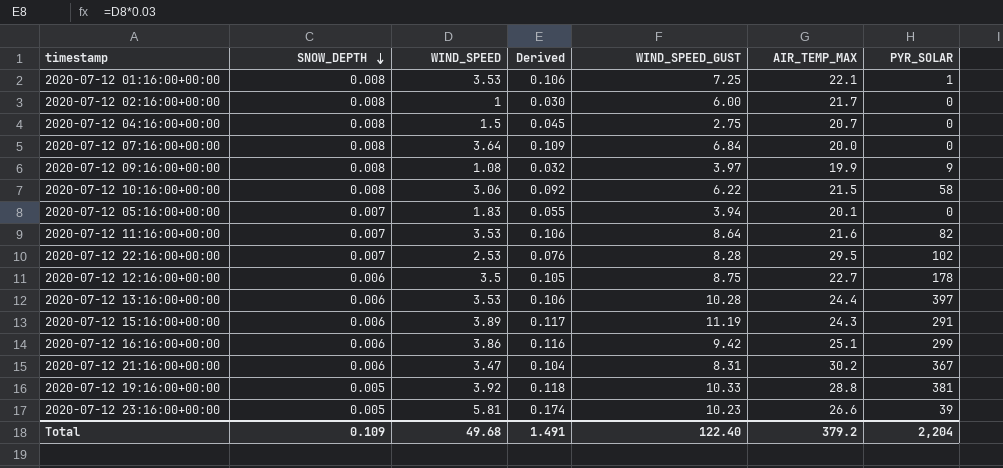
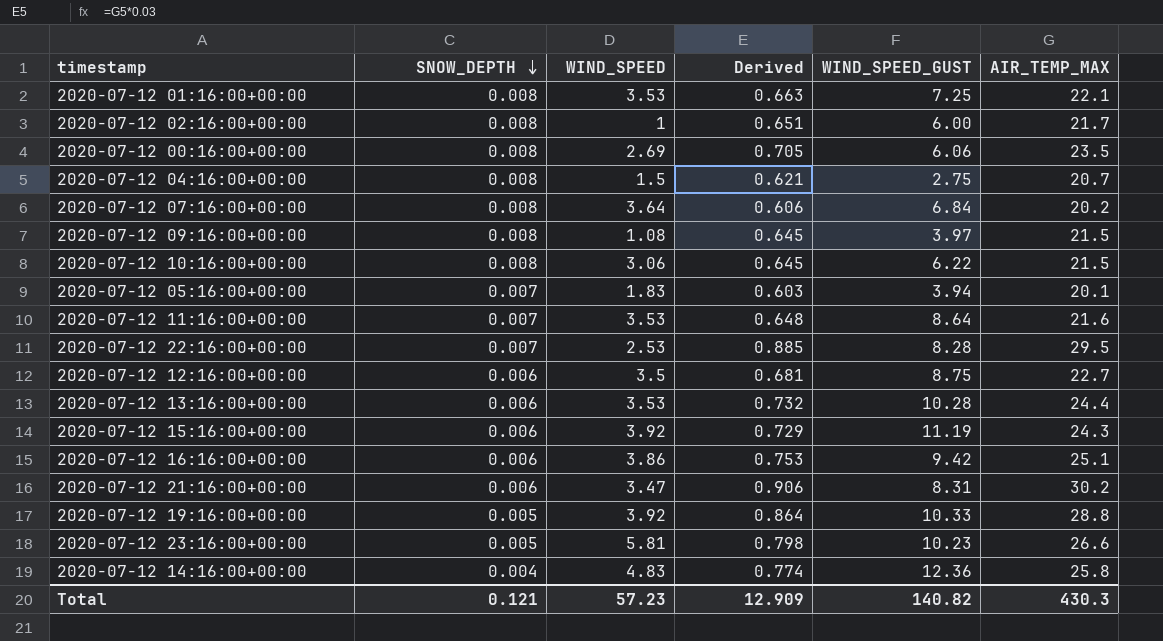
column PYR_SOLAR | position: 7 -> none
column Derived | formula: [WIND_SPEED] * 0.03 -> [AIR_TEMP_MAX] * 0.03
row 2020-07-12 00:16:00+00:00: none -> 0.008 | 2.69 | 0.705 | 6.06 | 23.5
2020-07-12 07:16:00+00:00 | AIR_TEMP_MAX: 20.0 -> 20.2
2020-07-12 09:16:00+00:00 | AIR_TEMP_MAX: 19.9 -> 21.5
2020-07-12 15:16:00+00:00 | WIND_SPEED: 3.89 -> 3.92
row 2020-07-12 14:16:00+00:00: none -> 0.004 | 4.83 | 0.774 | 12.36 | 25.8
Total | SNOW_DEPTH: 0.109 -> 0.121
Total | WIND_SPEED: 49.68 -> 57.23
Total | Derived: 1.491 -> 12.909
Total | WIND_SPEED_GUST: 122.40 -> 140.82
Total | AIR_TEMP_MAX: 379.2 -> 430.3

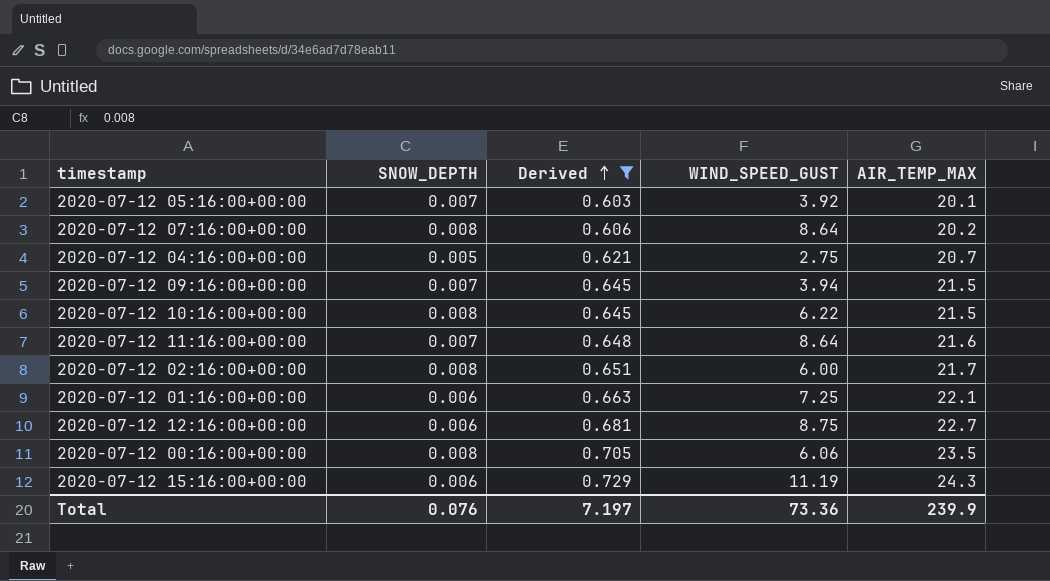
filter: none -> Derived <= 0.729
row order: SNOW_DEPTH descending -> Derived ascending
column WIND_SPEED | position: 3 -> none
2020-07-12 05:16:00+00:00 | WIND_SPEED_GUST: 3.94 -> 3.92
2020-07-12 07:16:00+00:00 | WIND_SPEED_GUST: 6.84 -> 8.64
2020-07-12 04:16:00+00:00 | SNOW_DEPTH: 0.008 -> 0.005
2020-07-12 09:16:00+00:00 | SNOW_DEPTH: 0.008 -> 0.007
2020-07-12 09:16:00+00:00 | WIND_SPEED_GUST: 3.97 -> 3.94
2020-07-12 01:16:00+00:00 | SNOW_DEPTH: 0.008 -> 0.006
Total | SNOW_DEPTH: 0.121 -> 0.076
Total | Derived: 12.909 -> 7.197
Total | WIND_SPEED_GUST: 140.82 -> 73.36
Total | AIR_TEMP_MAX: 430.3 -> 239.9

